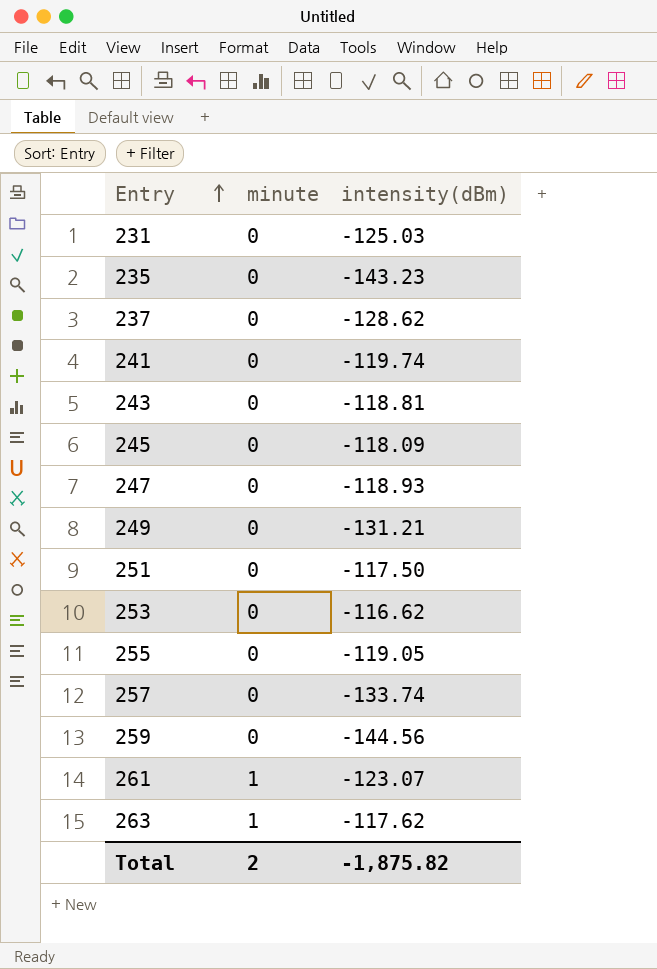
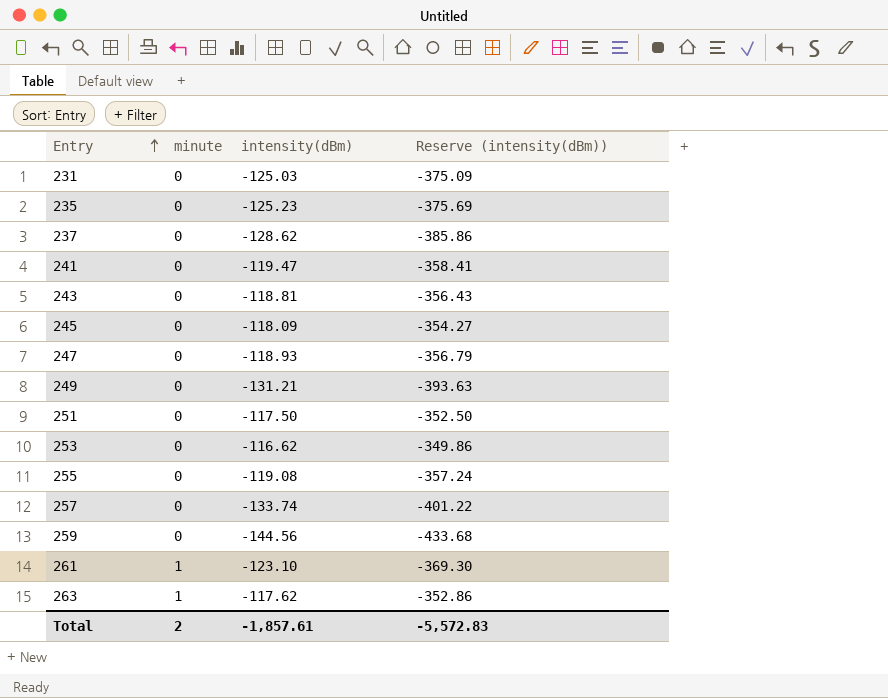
column Reserve (intensity(dBm)) | formula: none -> [intensity(dBm)] * 3
235 | intensity(dBm): -143.23 -> -125.23
241 | intensity(dBm): -119.74 -> -119.47
255 | intensity(dBm): -119.05 -> -119.08
261 | intensity(dBm): -123.07 -> -123.10
Total | intensity(dBm): -1,875.82 -> -1,857.61

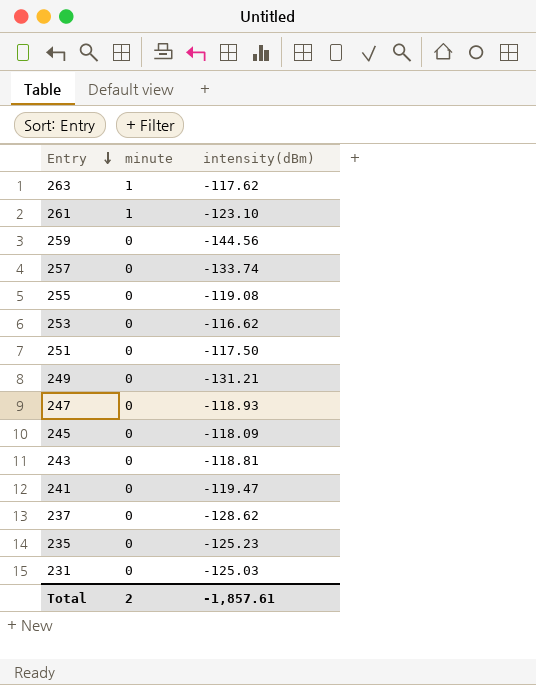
row order: Entry ascending -> Entry descending
column Reserve (intensity(dBm)) | formula: [intensity(dBm)] * 3 -> none

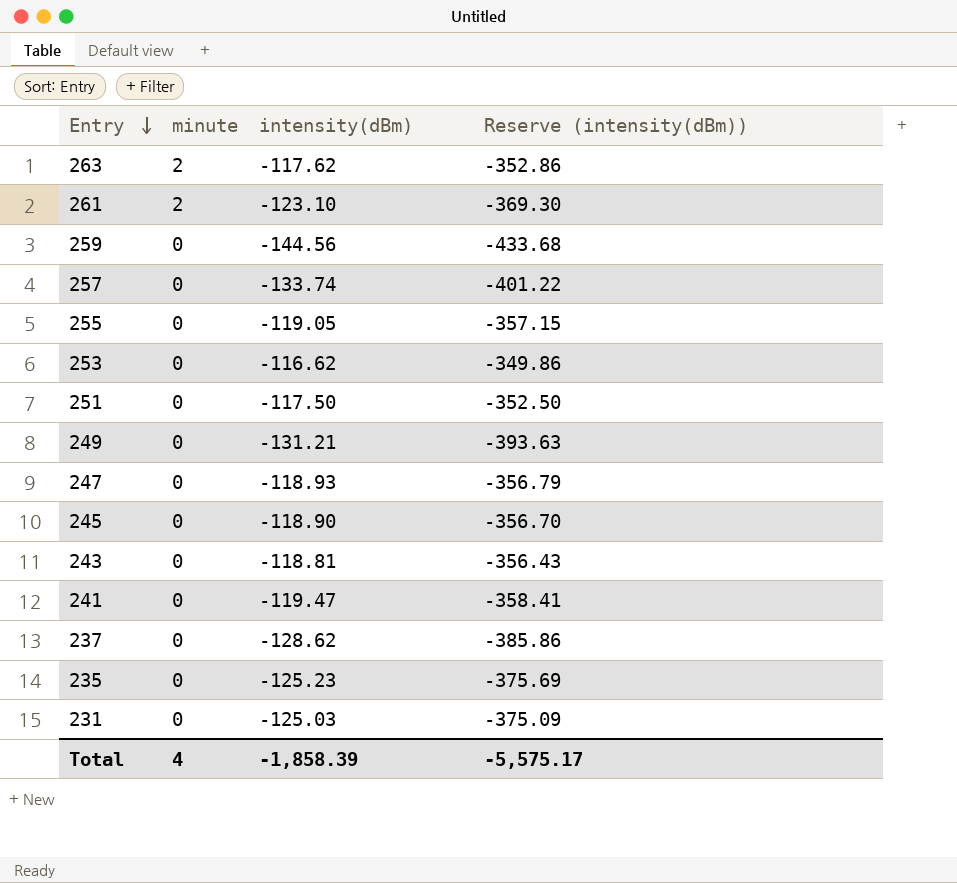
column Reserve (intensity(dBm)) | formula: none -> [intensity(dBm)] * 3
263 | minute: 1 -> 2
261 | minute: 1 -> 2
255 | intensity(dBm): -119.08 -> -119.05
245 | intensity(dBm): -118.09 -> -118.90
Total | minute: 2 -> 4
Total | intensity(dBm): -1,857.61 -> -1,858.39

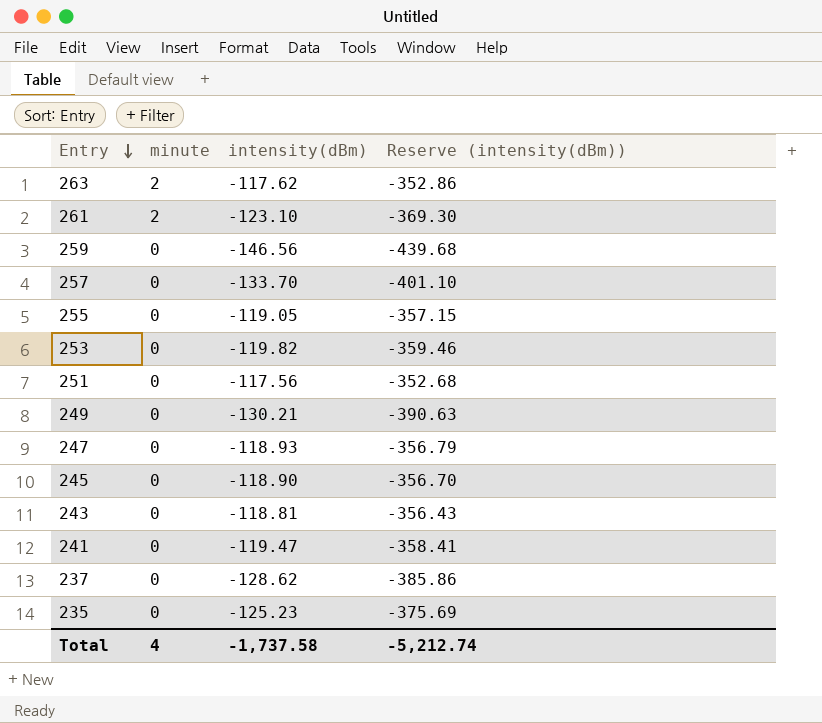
row 231: 0 | -125.03 | -375.09 -> none
259 | intensity(dBm): -144.56 -> -146.56
259 | Reserve (intensity(dBm)): -433.68 -> -439.68
257 | intensity(dBm): -133.74 -> -133.70
257 | Reserve (intensity(dBm)): -401.22 -> -401.10
253 | intensity(dBm): -116.62 -> -119.82
253 | Reserve (intensity(dBm)): -349.86 -> -359.46
251 | intensity(dBm): -117.50 -> -117.56
251 | Reserve (intensity(dBm)): -352.50 -> -352.68
249 | intensity(dBm): -131.21 -> -130.21
249 | Reserve (intensity(dBm)): -393.63 -> -390.63
Total | intensity(dBm): -1,858.39 -> -1,737.58
Total | Reserve (intensity(dBm)): -5,575.17 -> -5,212.74

